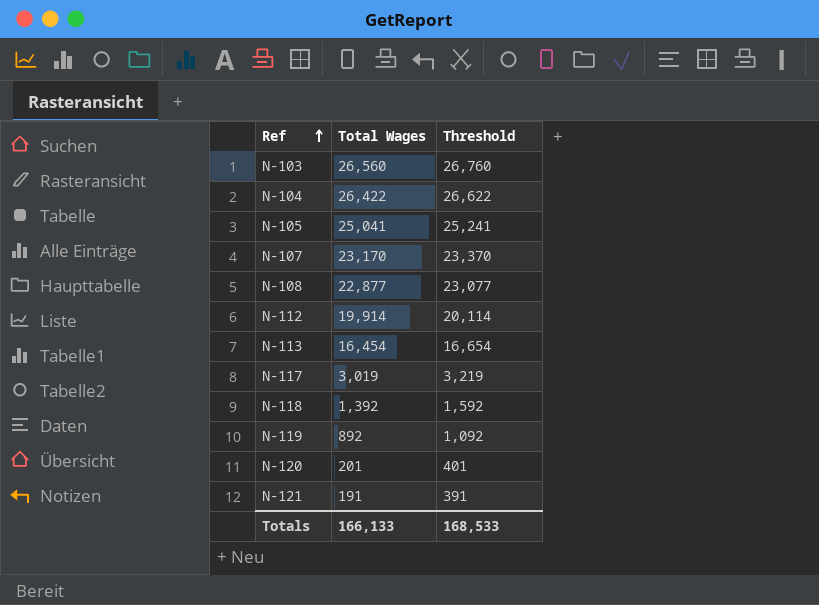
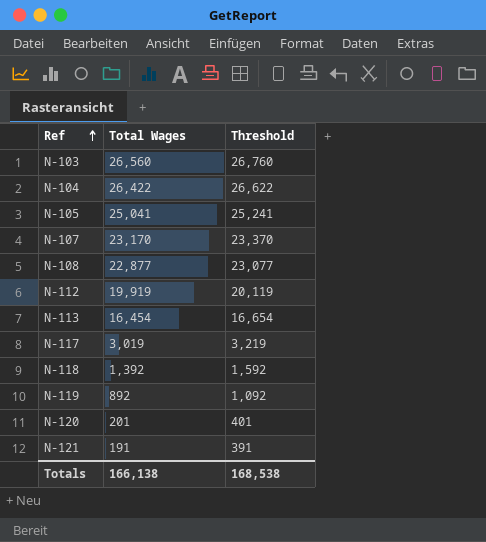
N-112 | Total Wages: 19,914 -> 19,919
N-112 | Threshold: 20,114 -> 20,119
Totals | Total Wages: 166,133 -> 166,138
Totals | Threshold: 168,533 -> 168,538

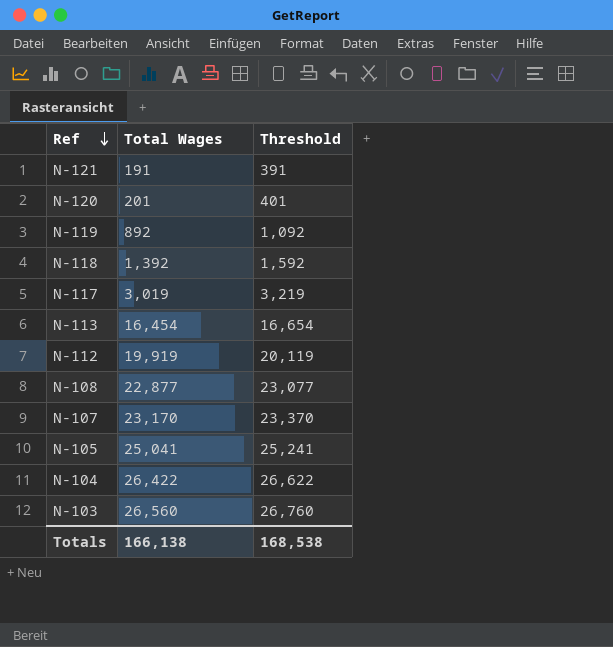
row order: Ref ascending -> Ref descending

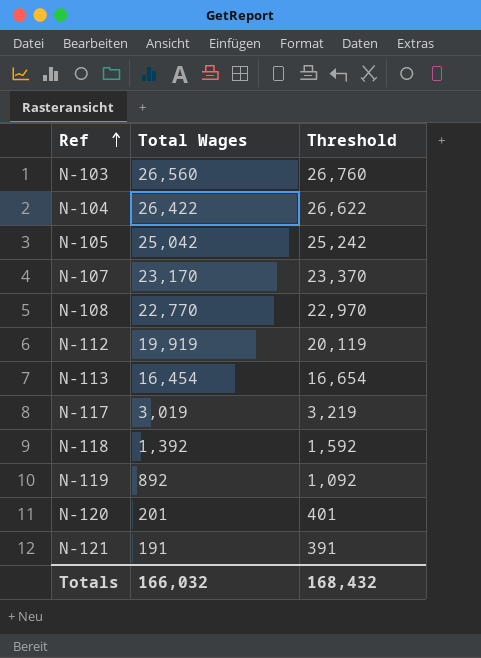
row order: Ref descending -> Ref ascending
N-105 | Total Wages: 25,041 -> 25,042
N-105 | Threshold: 25,241 -> 25,242
N-108 | Total Wages: 22,877 -> 22,770
N-108 | Threshold: 23,077 -> 22,970
Totals | Total Wages: 166,138 -> 166,032
Totals | Threshold: 168,538 -> 168,432

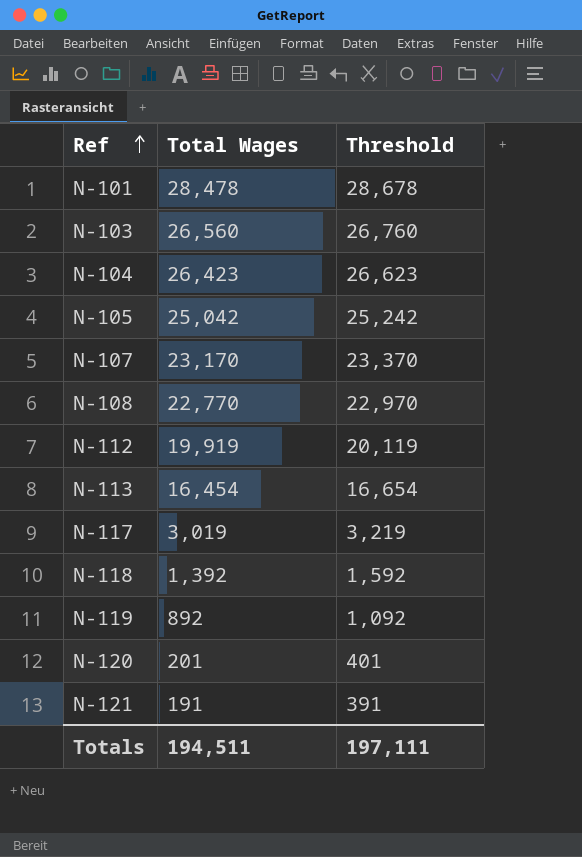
row N-101: none -> 28,478 | 28,678
N-104 | Total Wages: 26,422 -> 26,423
N-104 | Threshold: 26,622 -> 26,623
Totals | Total Wages: 166,032 -> 194,511
Totals | Threshold: 168,432 -> 197,111

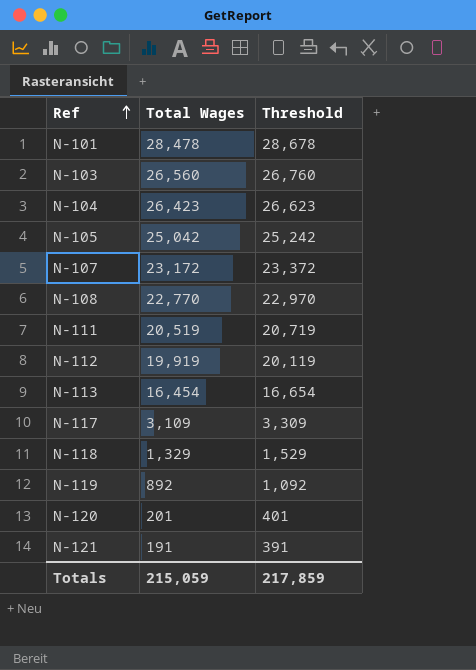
N-107 | Total Wages: 23,170 -> 23,172
N-107 | Threshold: 23,370 -> 23,372
row N-111: none -> 20,519 | 20,719
N-117 | Total Wages: 3,019 -> 3,109
N-117 | Threshold: 3,219 -> 3,309
N-118 | Total Wages: 1,392 -> 1,329
N-118 | Threshold: 1,592 -> 1,529
Totals | Total Wages: 194,511 -> 215,059
Totals | Threshold: 197,111 -> 217,859

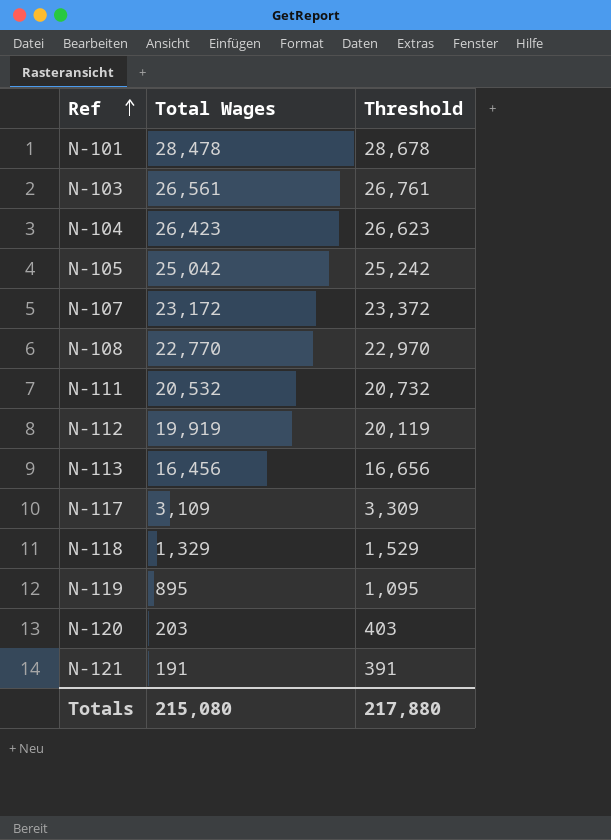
N-103 | Total Wages: 26,560 -> 26,561
N-103 | Threshold: 26,760 -> 26,761
N-111 | Total Wages: 20,519 -> 20,532
N-111 | Threshold: 20,719 -> 20,732
N-113 | Total Wages: 16,454 -> 16,456
N-113 | Threshold: 16,654 -> 16,656
N-119 | Total Wages: 892 -> 895
N-119 | Threshold: 1,092 -> 1,095
N-120 | Total Wages: 201 -> 203
N-120 | Threshold: 401 -> 403
Totals | Total Wages: 215,059 -> 215,080
Totals | Threshold: 217,859 -> 217,880

